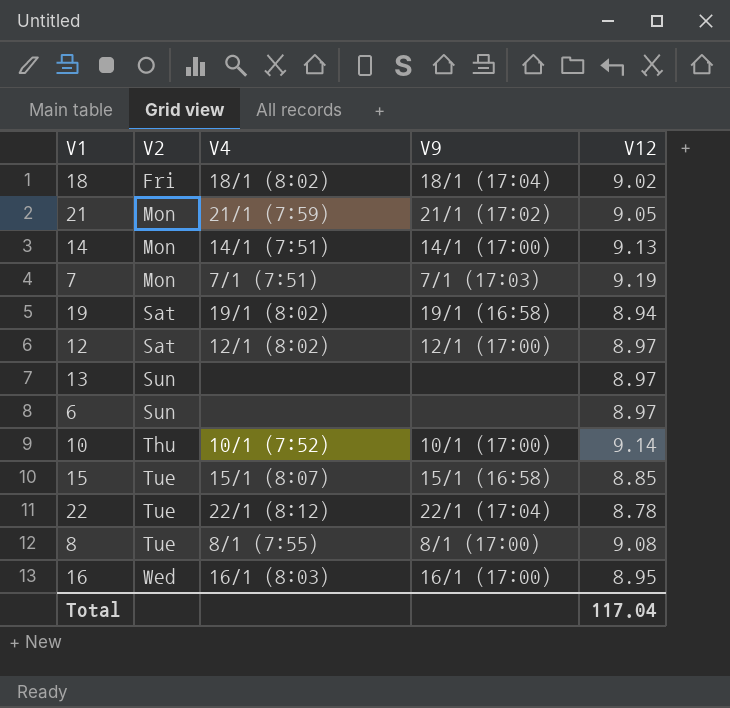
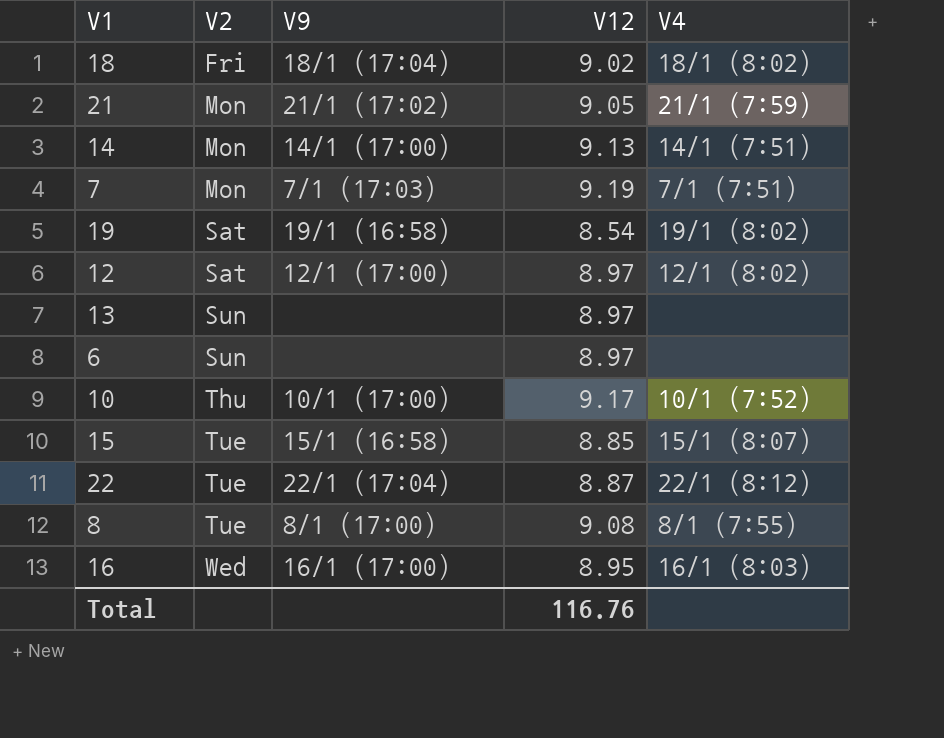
column V4 | position: 3 -> 5
19 | V12: 8.94 -> 8.54
10 | V12: 9.14 -> 9.17
22 | V12: 8.78 -> 8.87
Total | V12: 117.04 -> 116.76

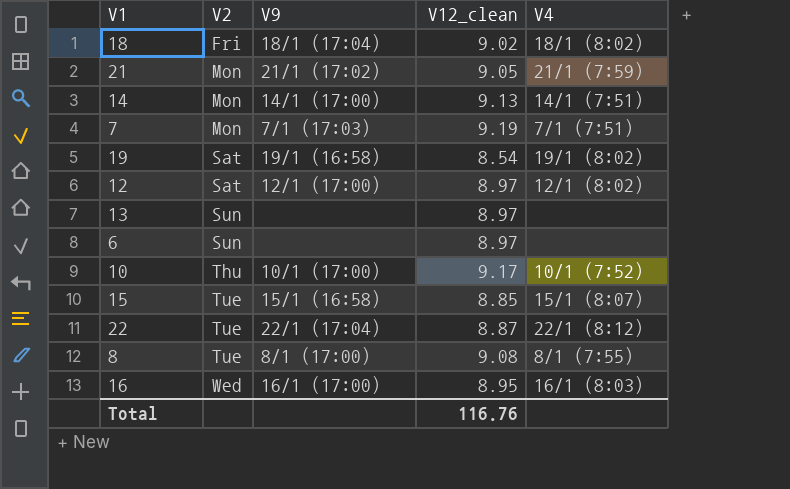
column name: V12 -> V12_clean

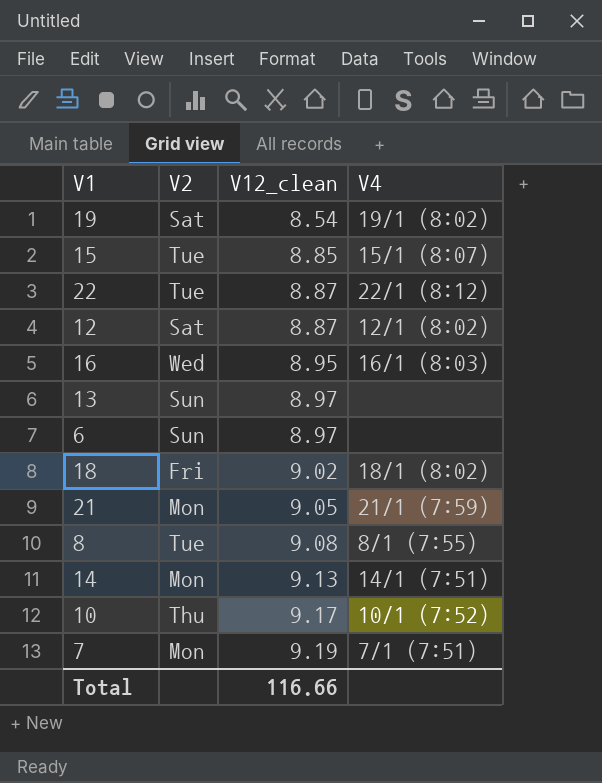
row order: V2 ascending -> V12_clean ascending
column V9 | position: 3 -> none
12 | V12_clean: 8.97 -> 8.87
Total | V12_clean: 116.76 -> 116.66

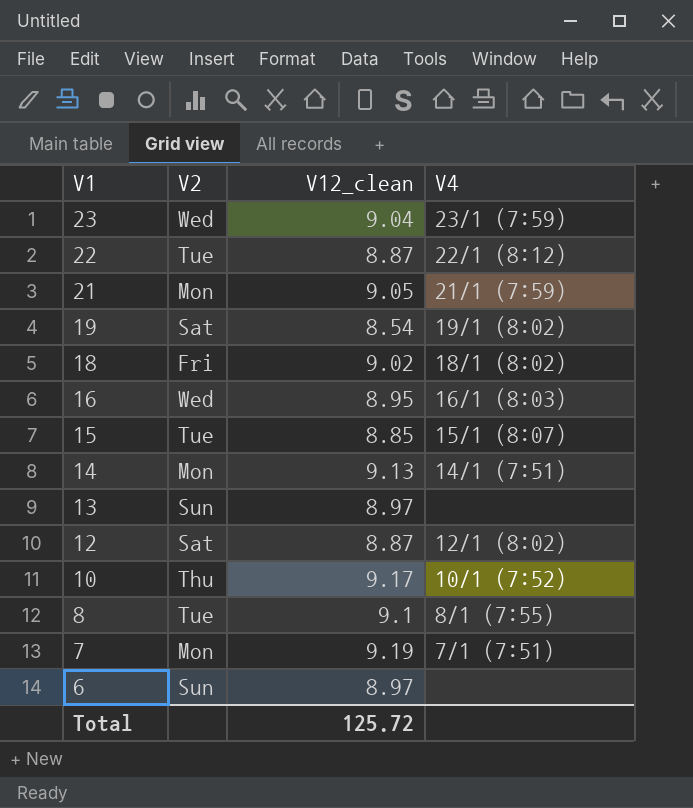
row order: V12_clean ascending -> V1 descending
row 23: none -> Wed | 9.04 | 23/1 (7:59)
8 | V12_clean: 9.08 -> 9.1
Total | V12_clean: 116.66 -> 125.72

